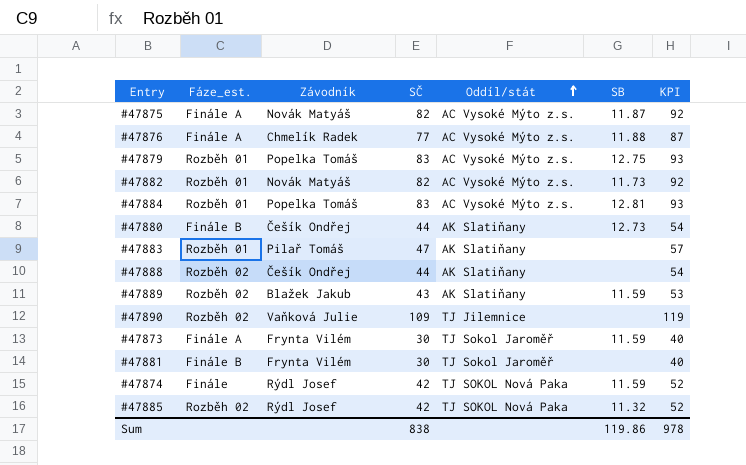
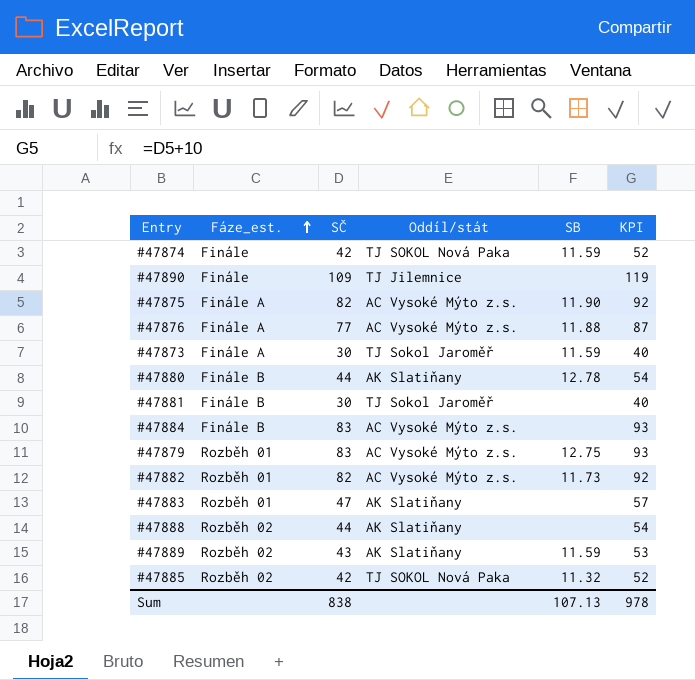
row order: Oddíl/stát ascending -> Fáze_est. ascending
column Závodník | position: 3 -> none
#47890 | Fáze_est.: Rozběh 02 -> Finále
#47875 | SB: 11.87 -> 11.90
#47880 | SB: 12.73 -> 12.78
#47884 | Fáze_est.: Rozběh 01 -> Finále B
#47884 | SB: 12.81 -> none
Sum | SB: 119.86 -> 107.13

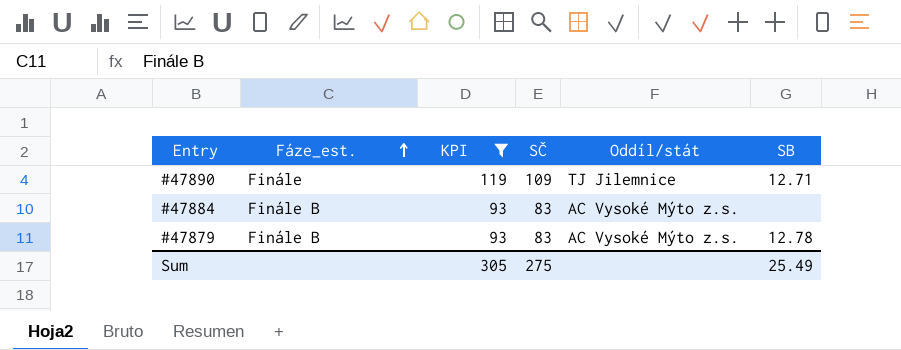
filter: none -> KPI >= 93
column KPI | position: 6 -> 3
#47890 | SB: none -> 12.71
#47879 | Fáze_est.: Rozběh 01 -> Finále B
#47879 | SB: 12.75 -> 12.78
Sum | KPI: 978 -> 305
Sum | SČ: 838 -> 275
Sum | SB: 107.13 -> 25.49

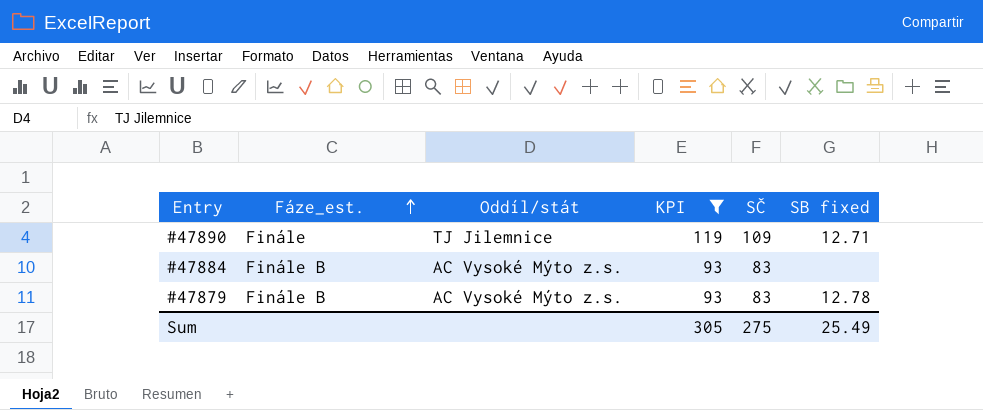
column Oddíl/stát | position: 5 -> 3
column name: SB -> SB fixed

